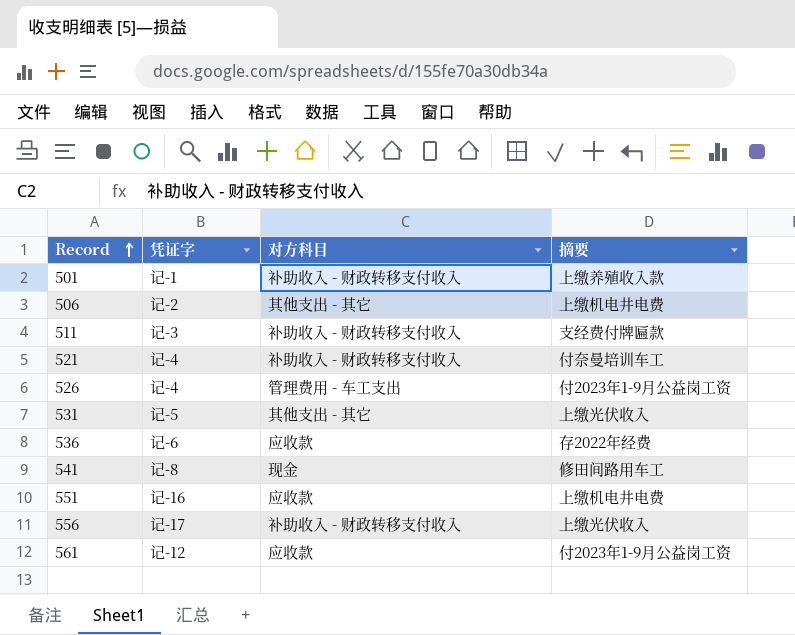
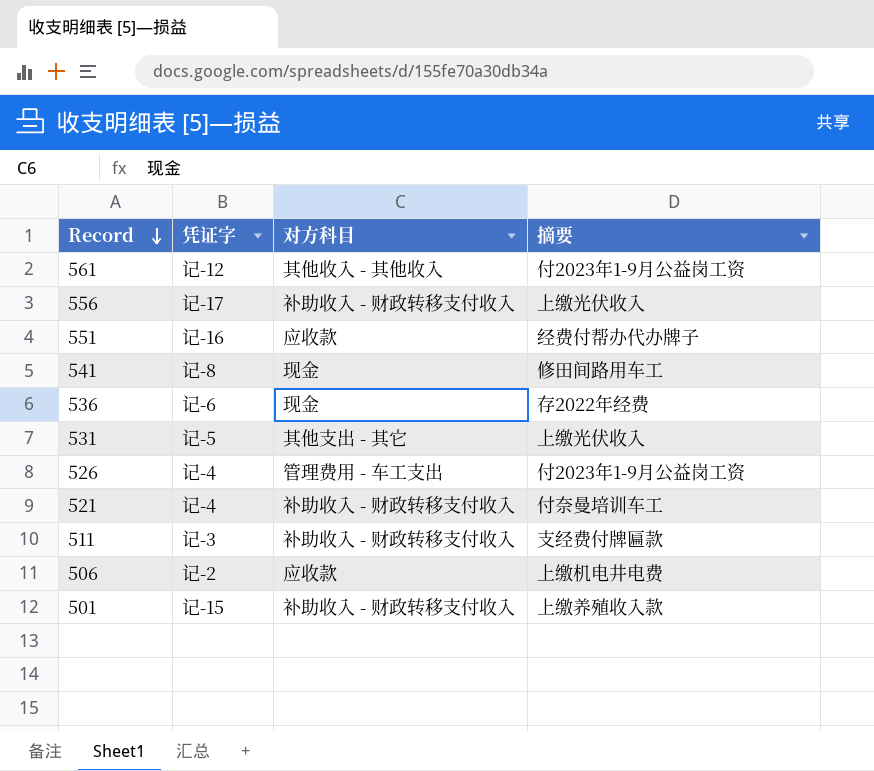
row order: Record ascending -> Record descending
561 | 对方科目: 应收款 -> 其他收入 - 其他收入
551 | 摘要: 上缴机电井电费 -> 经费付帮办代办牌子
536 | 对方科目: 应收款 -> 现金
506 | 对方科目: 其他支出 - 其它 -> 应收款
501 | 凭证字: 记-1 -> 记-15

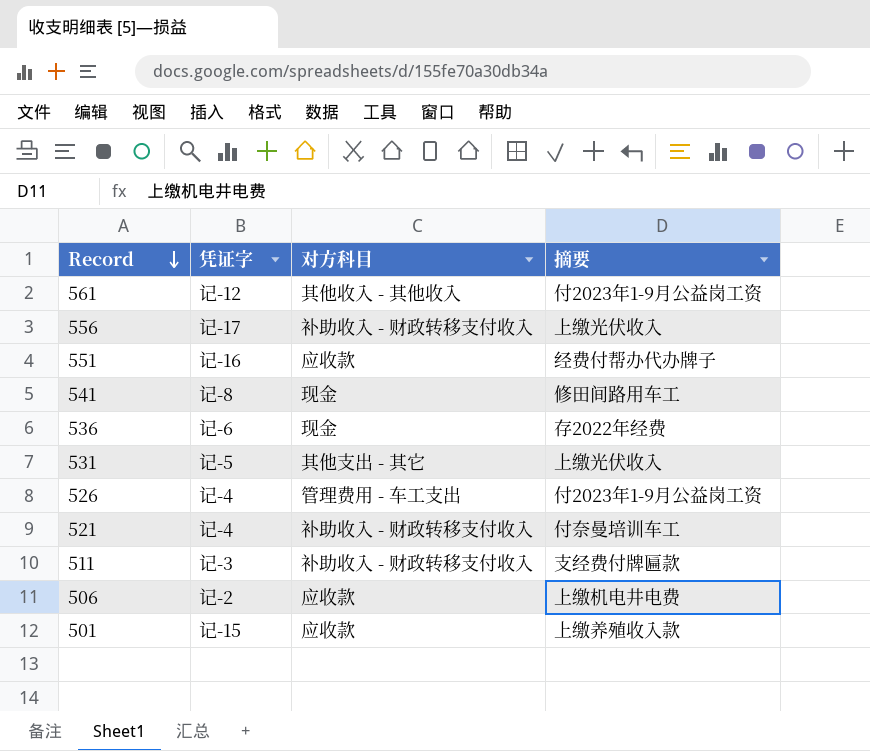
501 | 对方科目: 补助收入 - 财政转移支付收入 -> 应收款

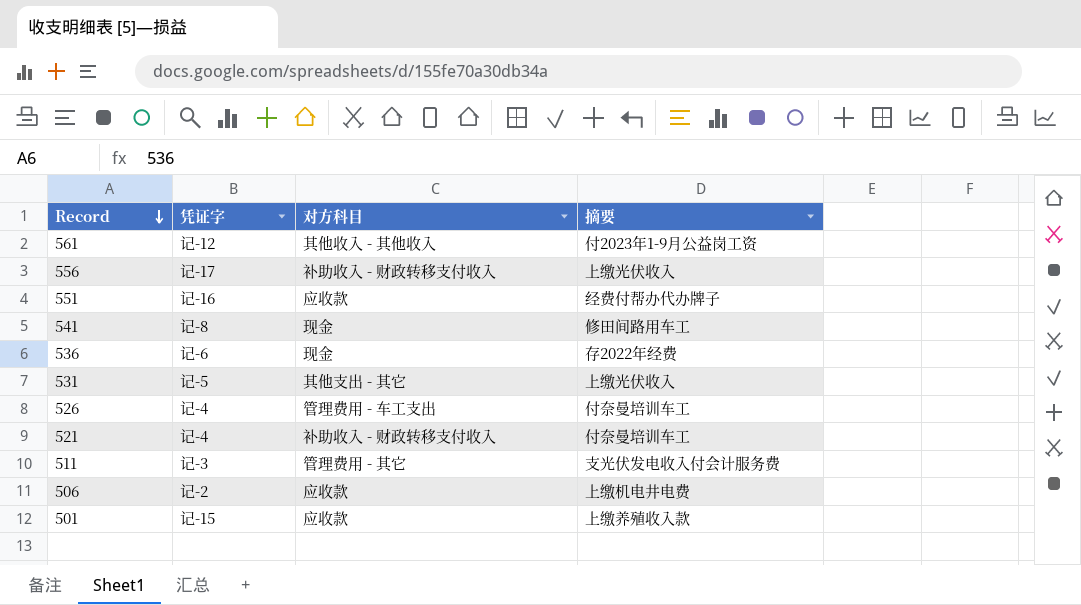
526 | 摘要: 付2023年1-9月公益岗工资 -> 付奈曼培训车工
511 | 对方科目: 补助收入 - 财政转移支付收入 -> 管理费用 - 其它
511 | 摘要: 支经费付牌匾款 -> 支光伏发电收入付会计服务费

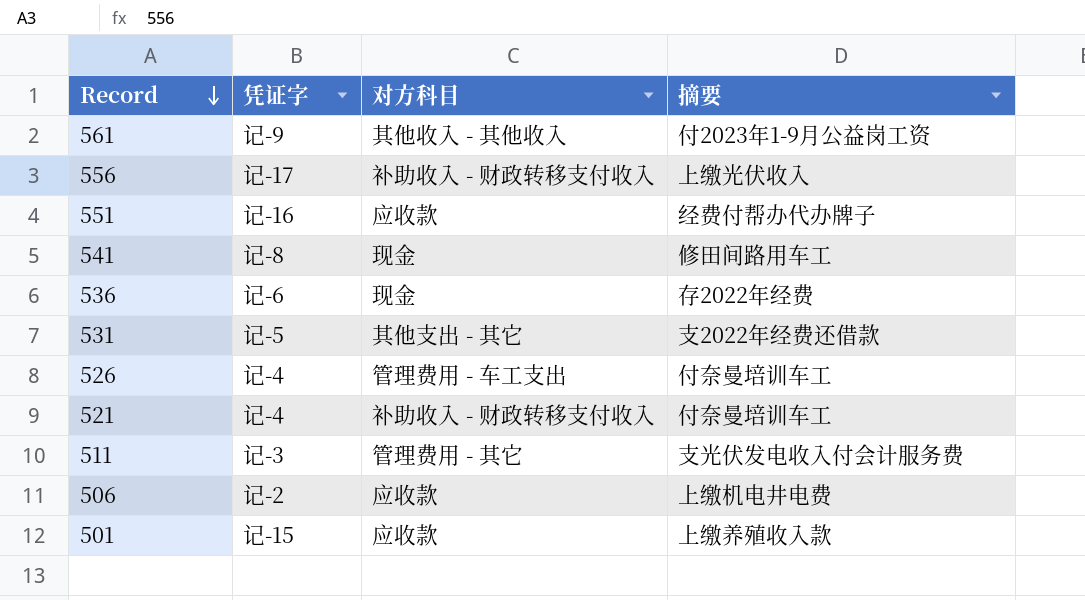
561 | 凭证字: 记-12 -> 记-9
531 | 摘要: 上缴光伏收入 -> 支2022年经费还借款

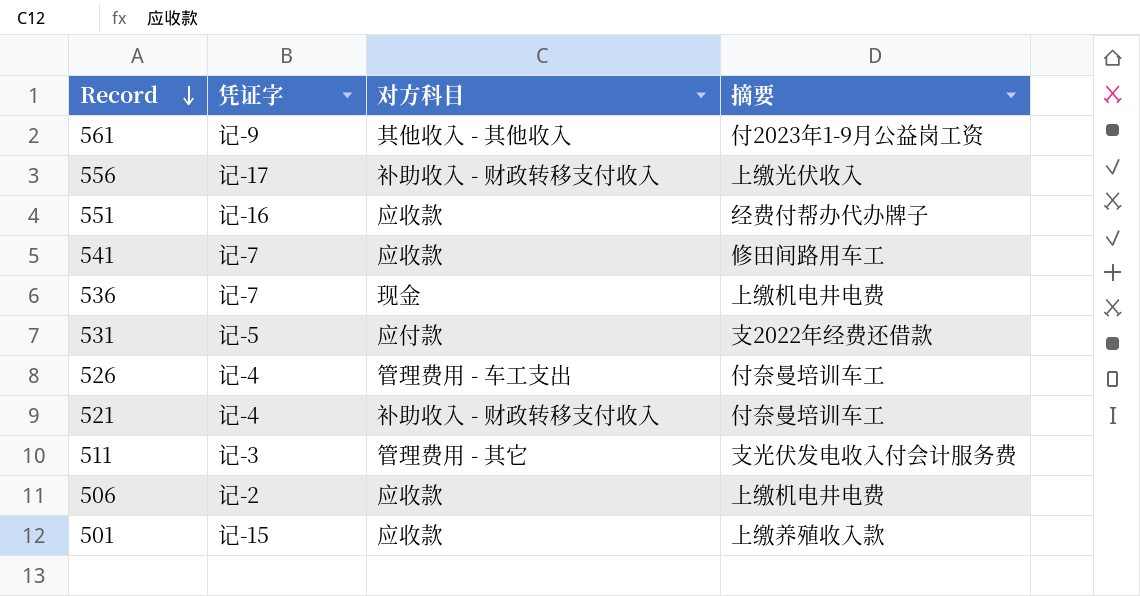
541 | 凭证字: 记-8 -> 记-7
541 | 对方科目: 现金 -> 应收款
536 | 凭证字: 记-6 -> 记-7
536 | 摘要: 存2022年经费 -> 上缴机电井电费
531 | 对方科目: 其他支出 - 其它 -> 应付款

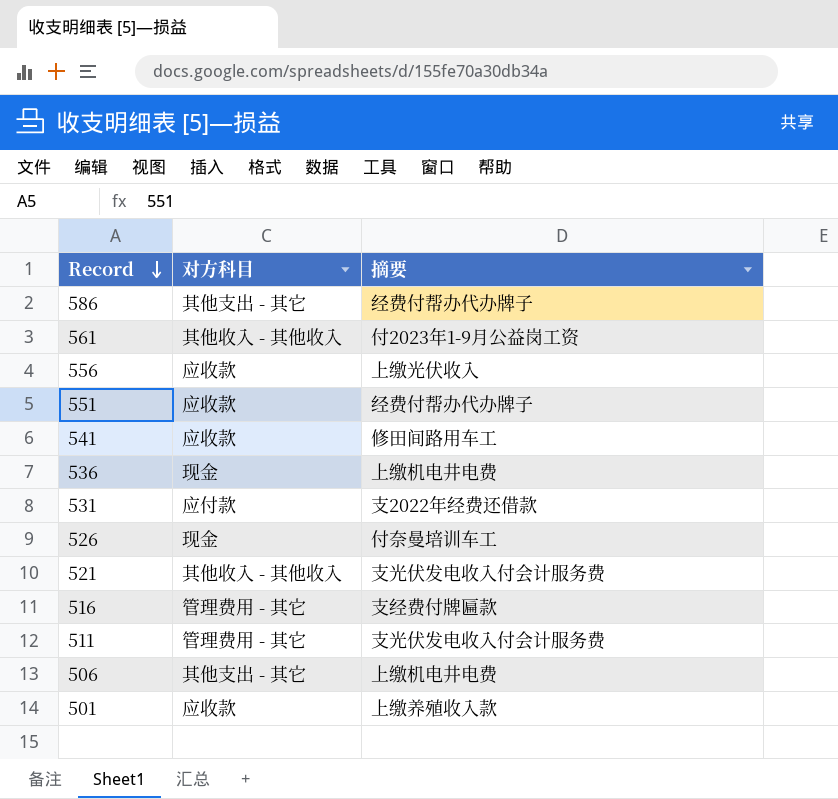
column 凭证字 | position: 2 -> none
row 586: none -> 其他支出 - 其它 | 经费付帮办代办牌子
556 | 对方科目: 补助收入 - 财政转移支付收入 -> 应收款
526 | 对方科目: 管理费用 - 车工支出 -> 现金
521 | 对方科目: 补助收入 - 财政转移支付收入 -> 其他收入 - 其他收入
521 | 摘要: 付奈曼培训车工 -> 支光伏发电收入付会计服务费
row 516: none -> 管理费用 - 其它 | 支经费付牌匾款
506 | 对方科目: 应收款 -> 其他支出 - 其它

